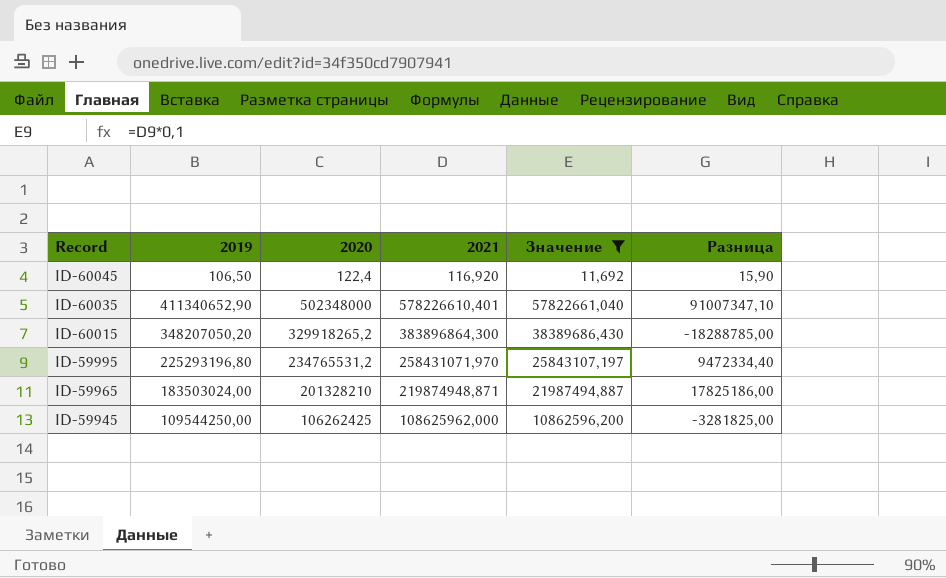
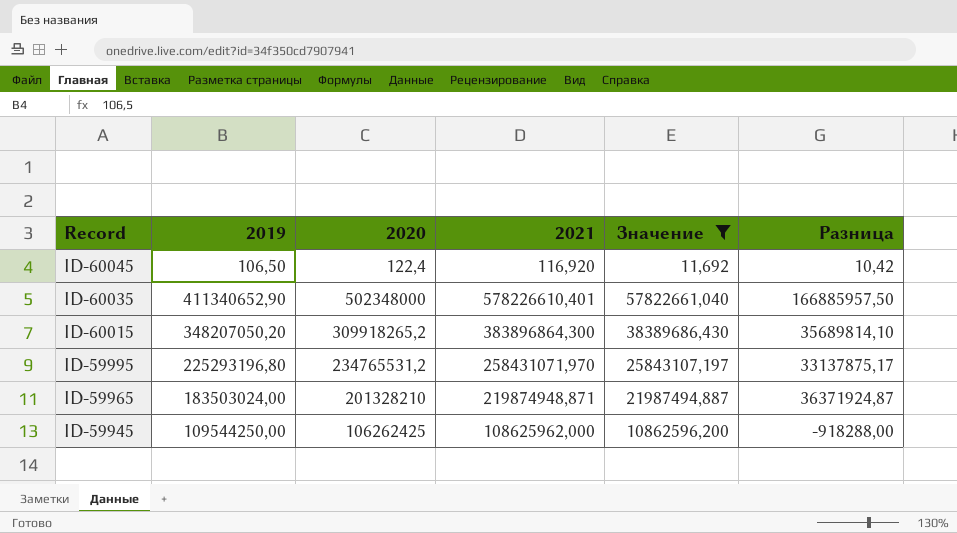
column Разница | formula: [2020] - [2019] -> [2021] - [2019]
ID-60015 | 2020: 329918265,2 -> 309918265,2

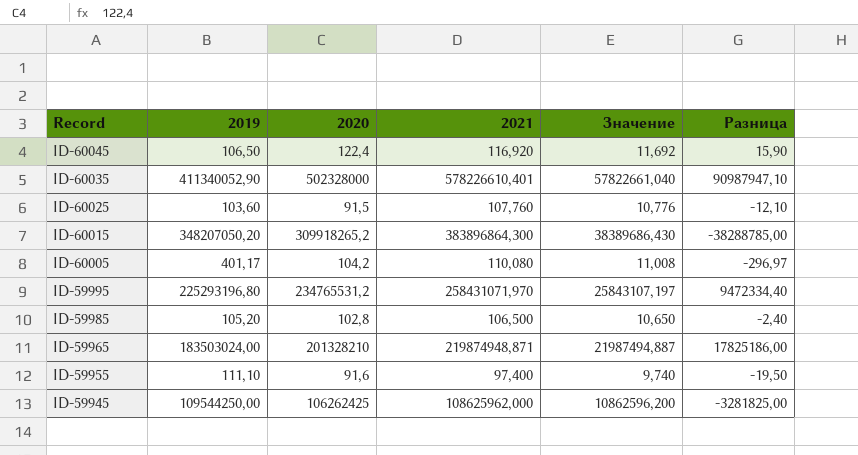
filter: Значение >= 11,692 -> none
column Разница | formula: [2021] - [2019] -> [2020] - [2019]
ID-60035 | 2019: 411340652,90 -> 411340052,90
ID-60035 | 2020: 502348000 -> 502328000

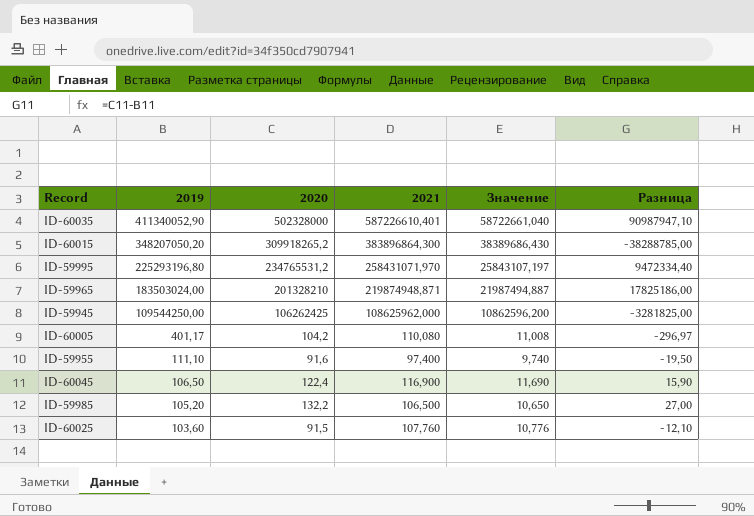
row order: Record descending -> 2019 descending
ID-60035 | 2021: 578226610,401 -> 587226610,401
ID-60035 | Значение: 57822661,040 -> 58722661,040
ID-60045 | 2021: 116,920 -> 116,900
ID-60045 | Значение: 11,692 -> 11,690
ID-59985 | 2020: 102,8 -> 132,2
ID-59985 | Разница: -2,40 -> 27,00

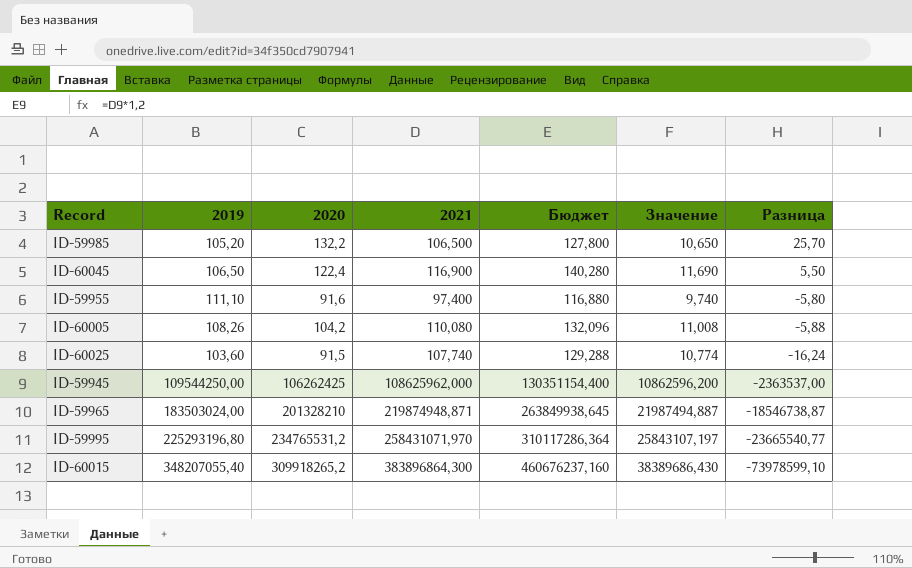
row order: 2019 descending -> Разница descending
column Бюджет | formula: none -> [2021] * 1,2
column Разница | formula: [2020] - [2019] -> [2020] - [2021]
row ID-60035: 411340052,90 | 502328000 | 587226610,401 | 58722661,040 | 90987947,10 -> none
ID-60005 | 2019: 401,17 -> 108,26
ID-60025 | 2021: 107,760 -> 107,740
ID-60025 | Значение: 10,776 -> 10,774
ID-60015 | 2019: 348207050,20 -> 348207055,40

